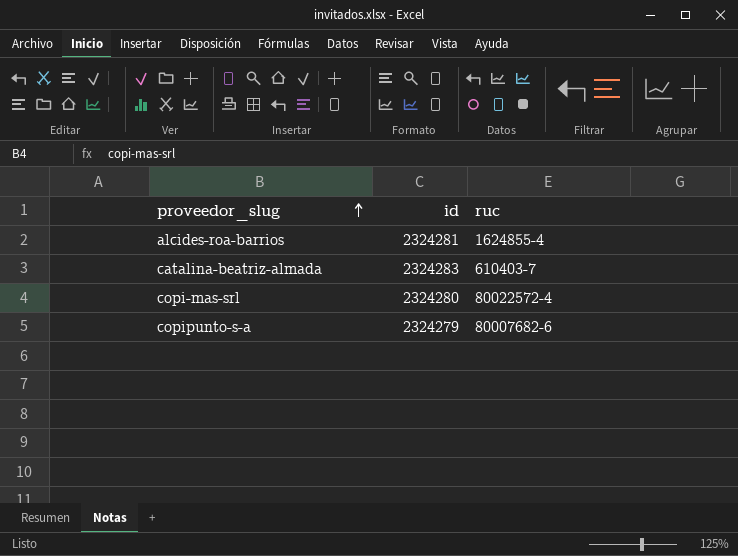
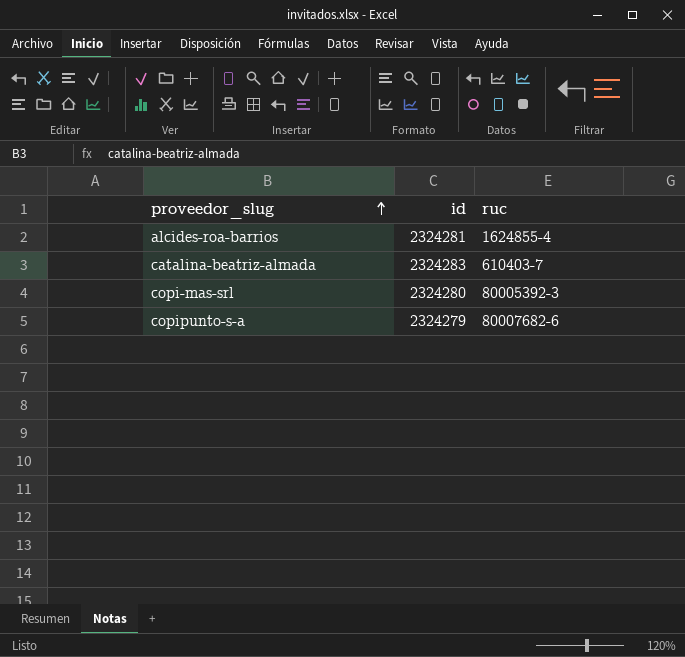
copi-mas-srl | ruc: 80022572-4 -> 80005392-3

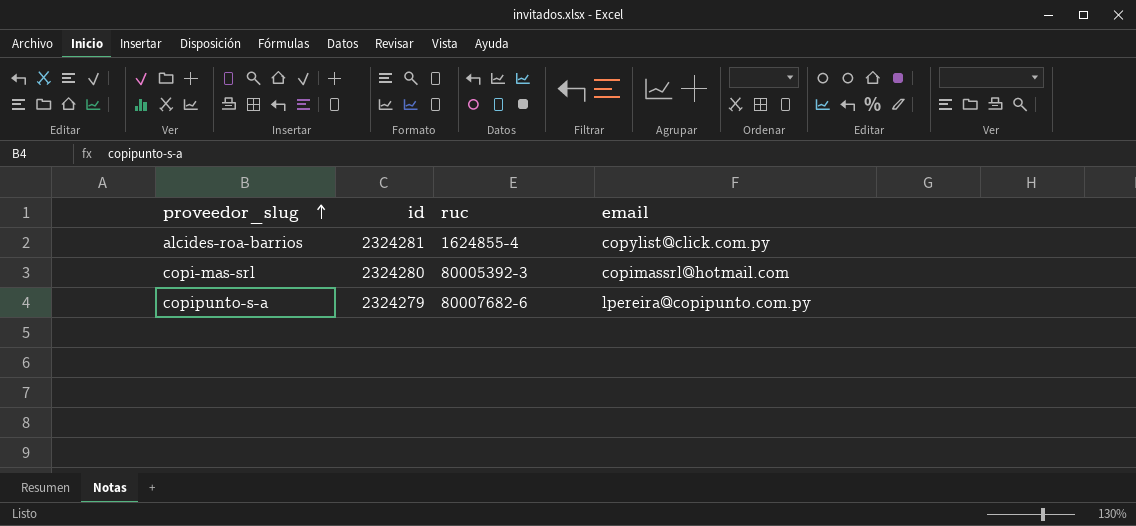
column email | position: none -> 4
row catalina-beatriz-almada: 2324283 | 610403-7 -> none

